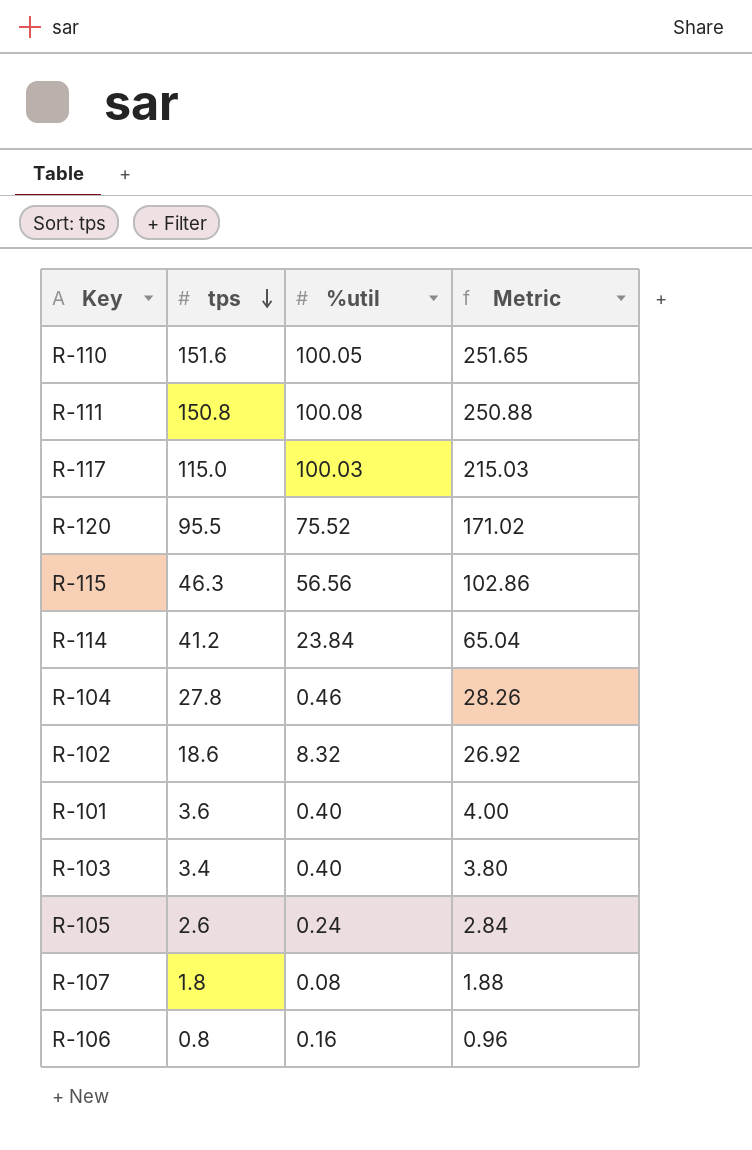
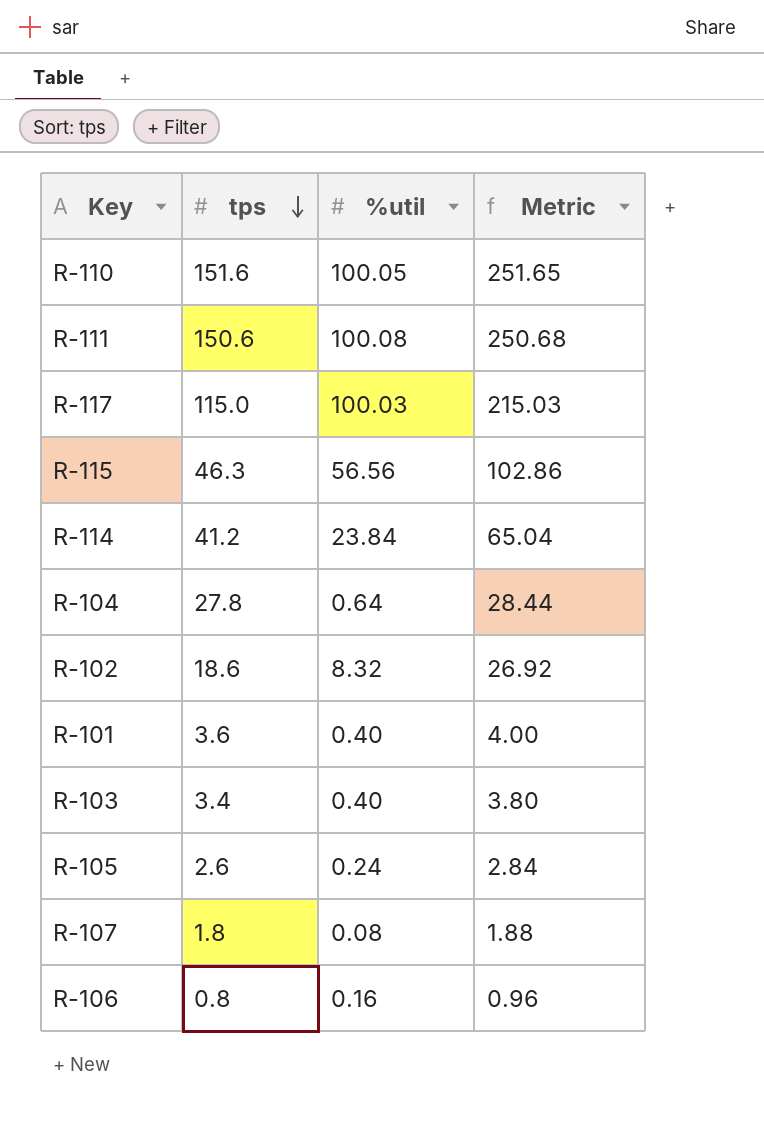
row R-120: 95.5 | 75.52 | 171.02 -> none
R-111 | tps: 150.8 -> 150.6
R-111 | Metric: 250.88 -> 250.68
R-104 | %util: 0.46 -> 0.64
R-104 | Metric: 28.26 -> 28.44

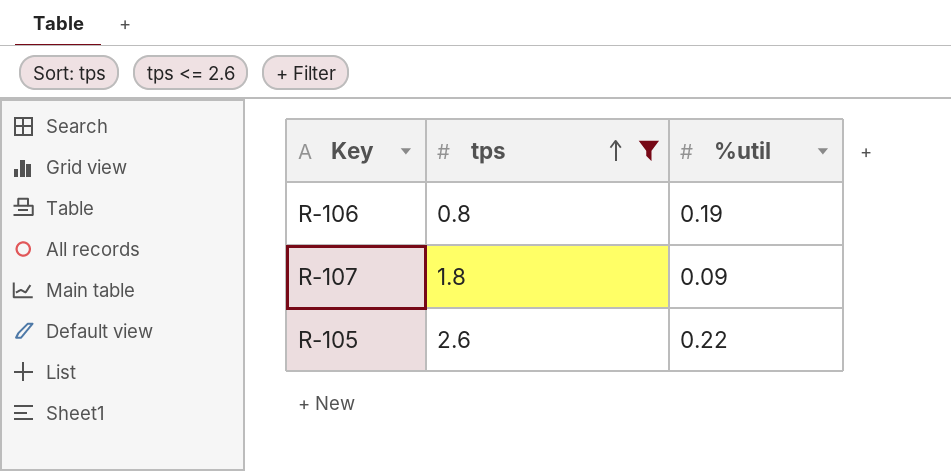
filter: none -> tps <= 2.6
row order: tps descending -> tps ascending
column Metric | formula: [tps] + [%util] -> none
R-106 | %util: 0.16 -> 0.19
R-107 | %util: 0.08 -> 0.09
R-105 | %util: 0.24 -> 0.22

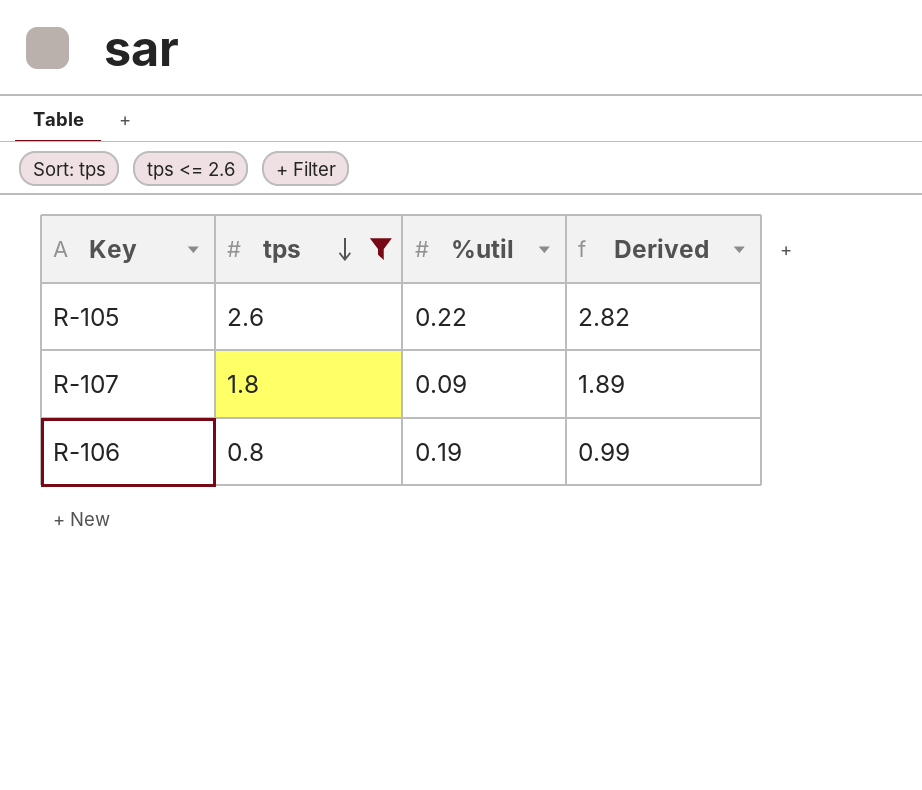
row order: tps ascending -> tps descending
column Derived | formula: none -> [tps] + [%util]

